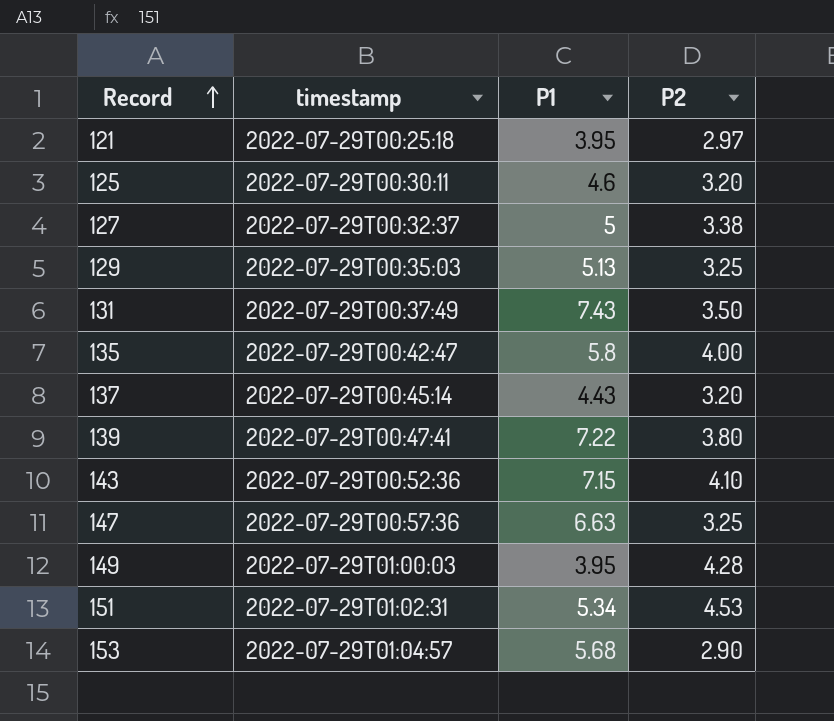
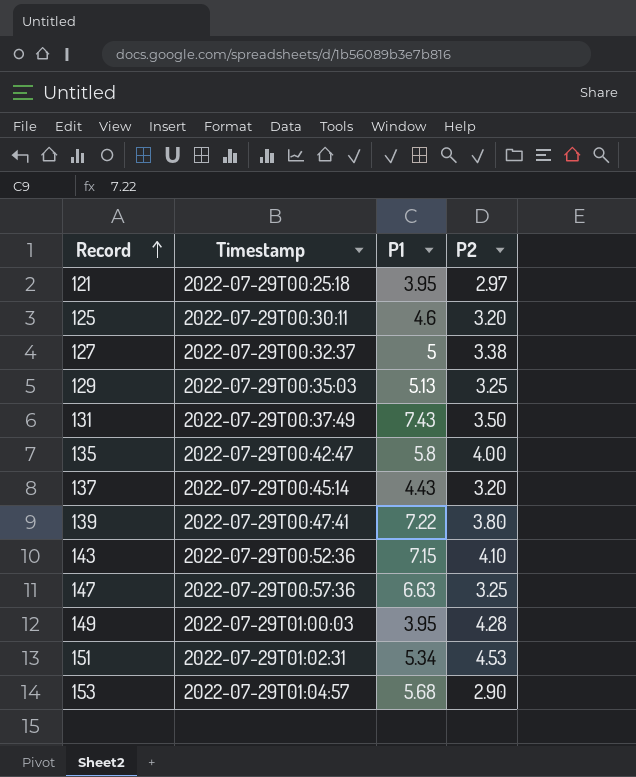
column name: timestamp -> Timestamp

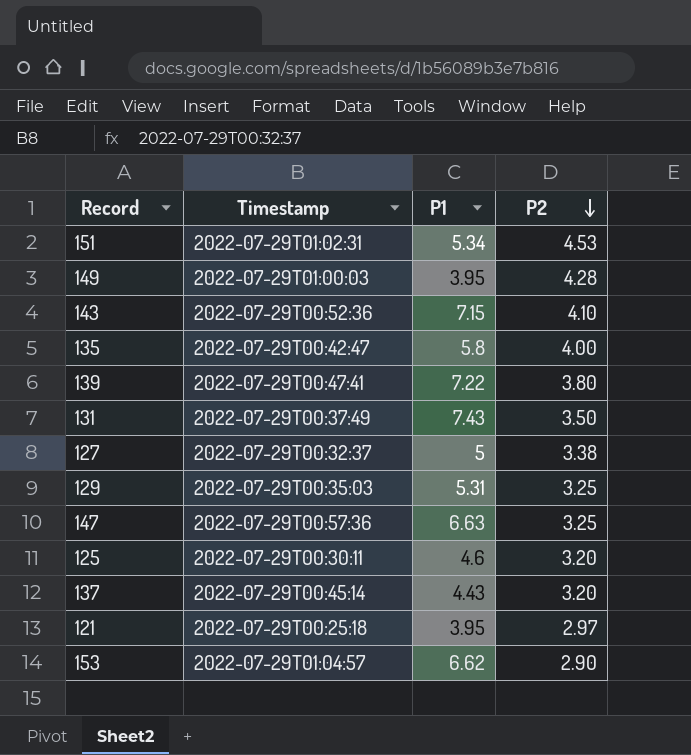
row order: Record ascending -> P2 descending
129 | P1: 5.13 -> 5.31
153 | P1: 5.68 -> 6.62

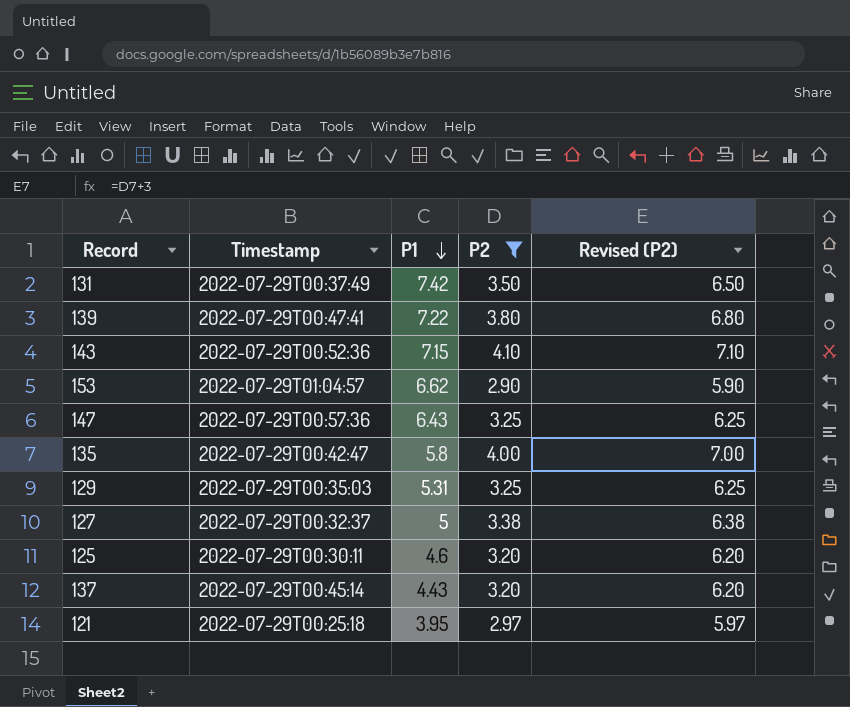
filter: none -> P2 <= 4.10
row order: P2 descending -> P1 descending
column Revised (P2) | formula: none -> [P2] + 3
131 | P1: 7.43 -> 7.42
147 | P1: 6.63 -> 6.43

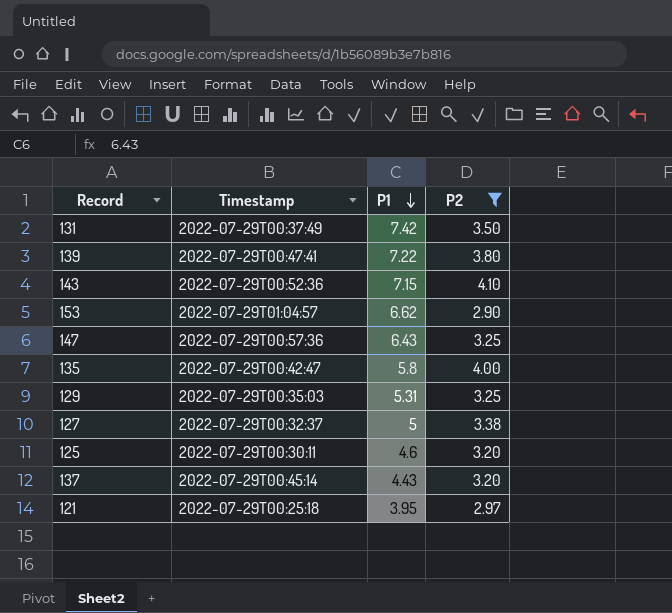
column Revised (P2) | formula: [P2] + 3 -> none

